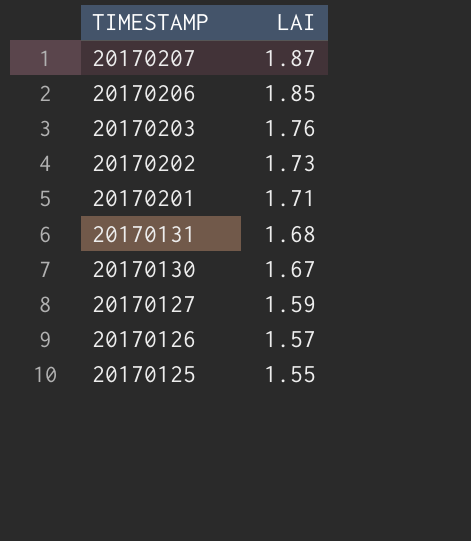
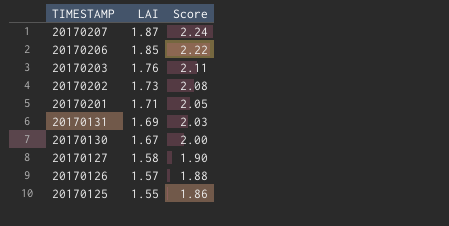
column Score | formula: none -> [LAI] * 1.2
20170131 | LAI: 1.68 -> 1.69
20170127 | LAI: 1.59 -> 1.58

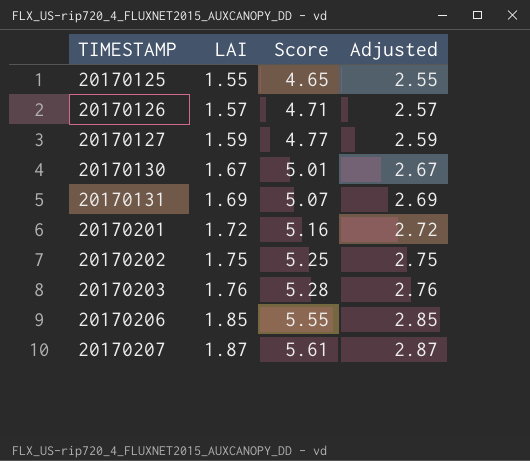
row order: TIMESTAMP descending -> TIMESTAMP ascending
column Score | formula: [LAI] * 1.2 -> [LAI] * 3
column Adjusted | formula: none -> [LAI] + 1
20170127 | LAI: 1.58 -> 1.59
20170201 | LAI: 1.71 -> 1.72
20170202 | LAI: 1.73 -> 1.75

